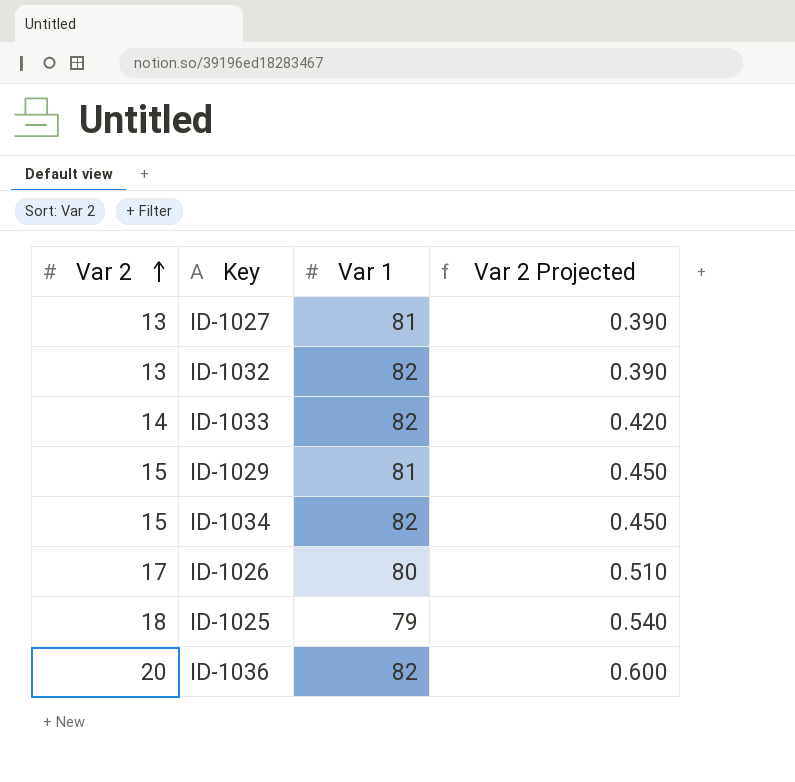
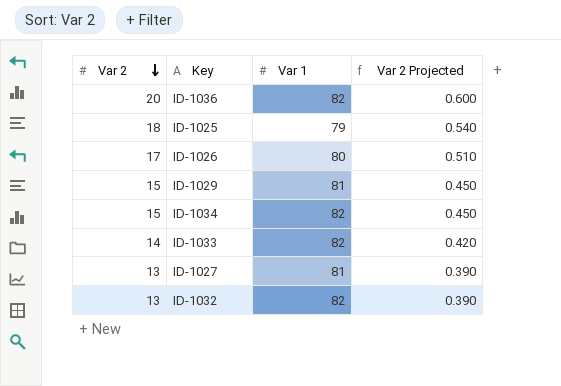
row order: Var 2 ascending -> Var 2 descending

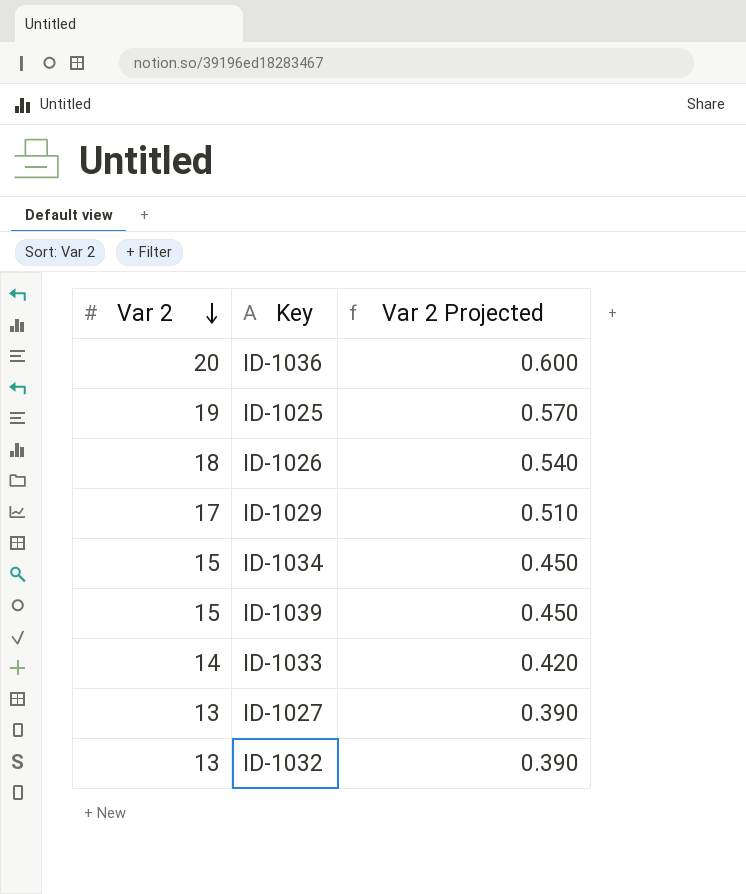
column Var 1 | position: 3 -> none
ID-1025 | Var 2: 18 -> 19
ID-1025 | Var 2 Projected: 0.540 -> 0.570
ID-1026 | Var 2: 17 -> 18
ID-1026 | Var 2 Projected: 0.510 -> 0.540
ID-1029 | Var 2: 15 -> 17
ID-1029 | Var 2 Projected: 0.450 -> 0.510
row ID-1039: none -> 15 | 0.450

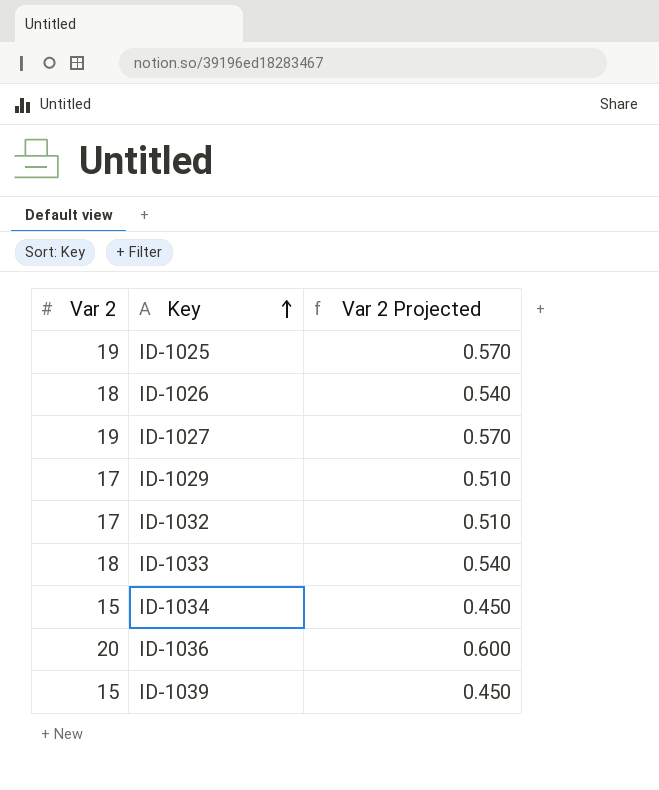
row order: Var 2 descending -> Key ascending
ID-1027 | Var 2: 13 -> 19
ID-1027 | Var 2 Projected: 0.390 -> 0.570
ID-1032 | Var 2: 13 -> 17
ID-1032 | Var 2 Projected: 0.390 -> 0.510
ID-1033 | Var 2: 14 -> 18
ID-1033 | Var 2 Projected: 0.420 -> 0.540

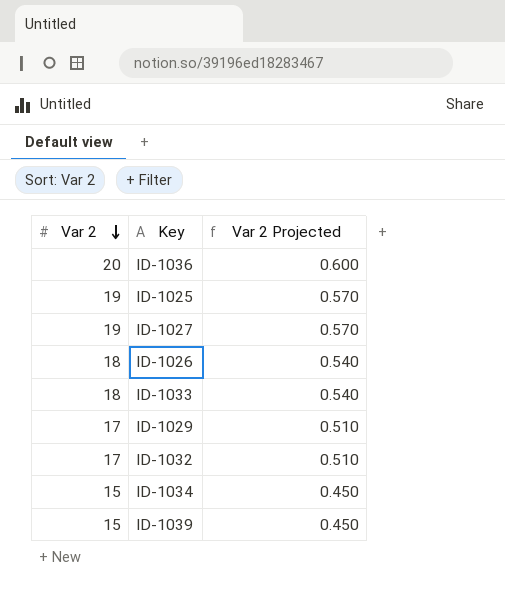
row order: Key ascending -> Var 2 descending

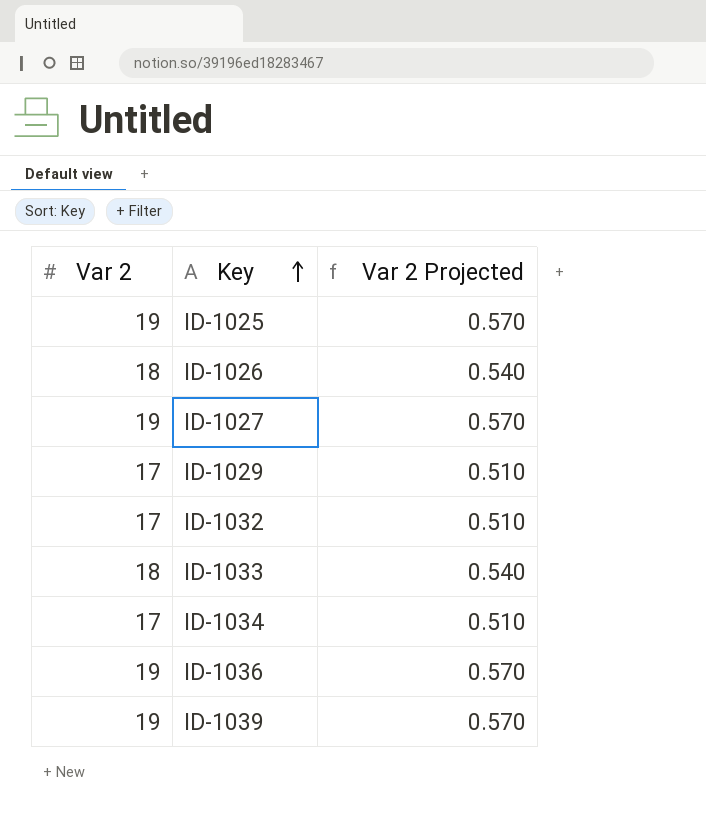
row order: Var 2 descending -> Key ascending
ID-1034 | Var 2: 15 -> 17
ID-1034 | Var 2 Projected: 0.450 -> 0.510
ID-1036 | Var 2: 20 -> 19
ID-1036 | Var 2 Projected: 0.600 -> 0.570
ID-1039 | Var 2: 15 -> 19
ID-1039 | Var 2 Projected: 0.450 -> 0.570

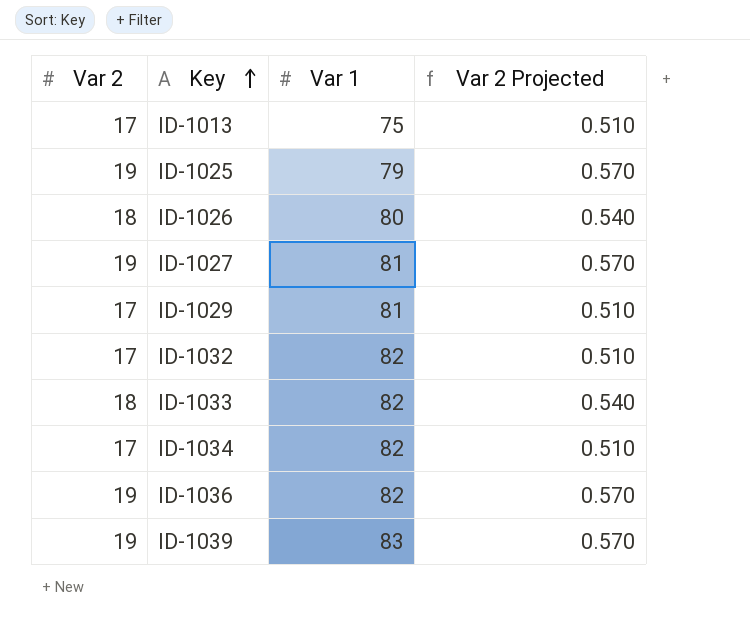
column Var 1 | position: none -> 3
row ID-1013: none -> 17 | 75 | 0.510

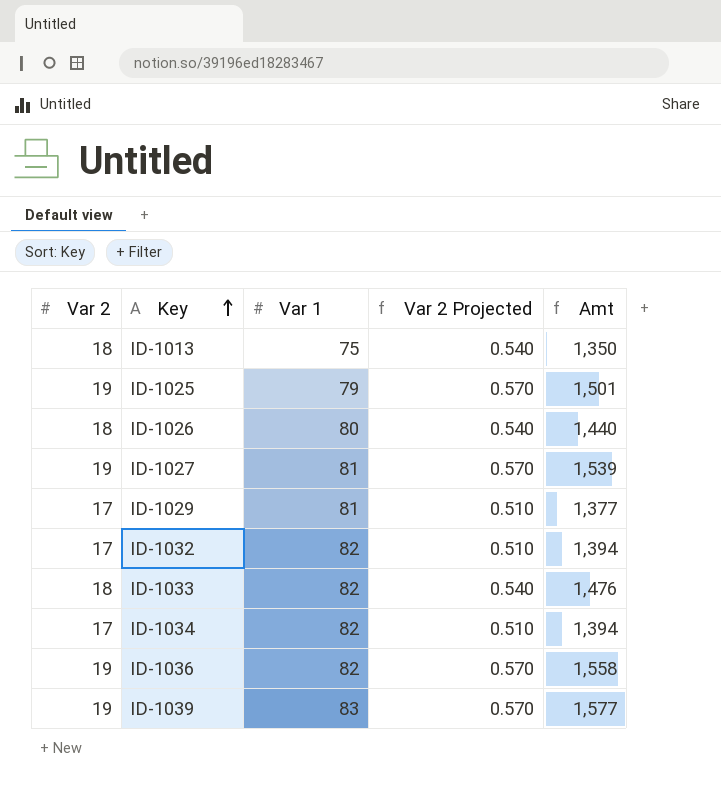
column Amt | formula: none -> [Var 2] * [Var 1]
ID-1013 | Var 2: 17 -> 18
ID-1013 | Var 2 Projected: 0.510 -> 0.540

